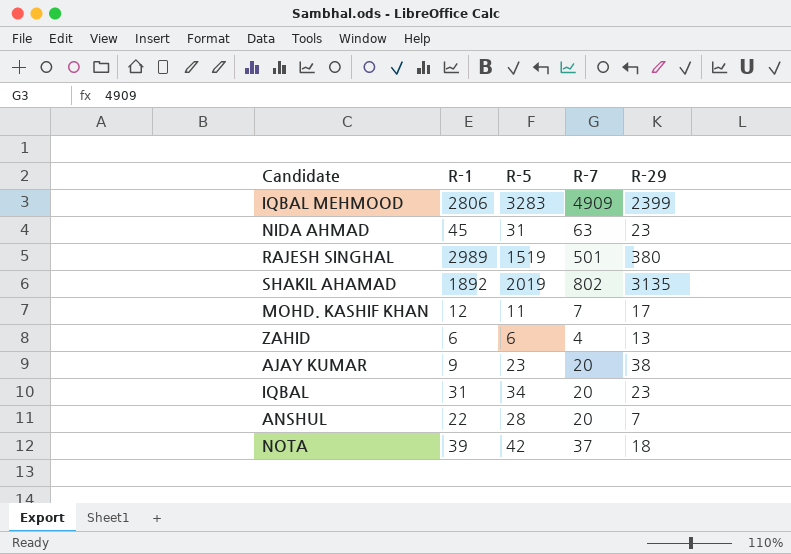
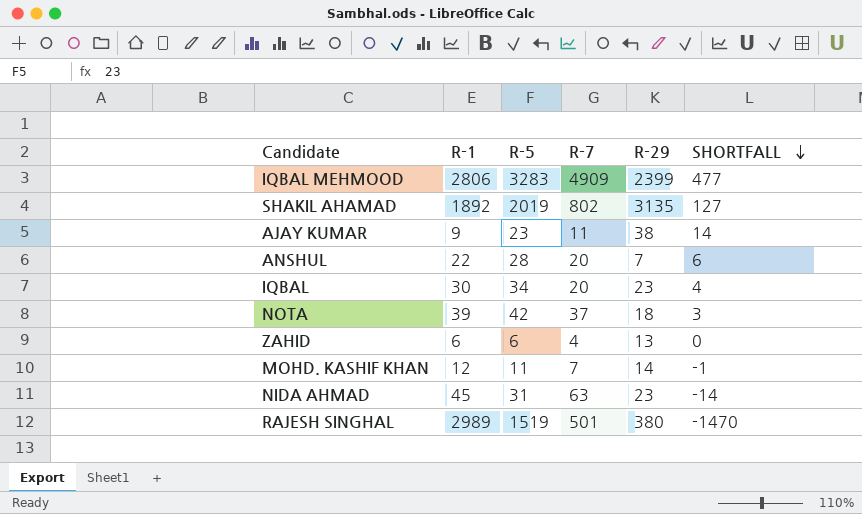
row order: none -> SHORTFALL descending
column SHORTFALL | formula: none -> [R-5] - [R-1]
AJAY KUMAR | R-7: 20 -> 11
IQBAL | R-1: 31 -> 30
MOHD. KASHIF KHAN | R-29: 17 -> 14

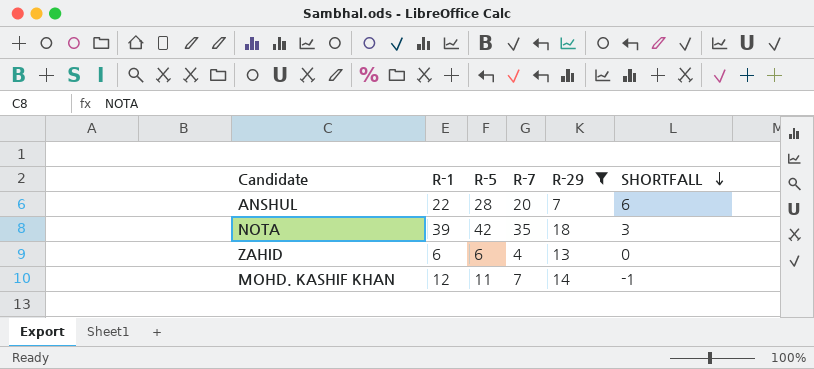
filter: none -> R-29 <= 18
NOTA | R-7: 37 -> 35

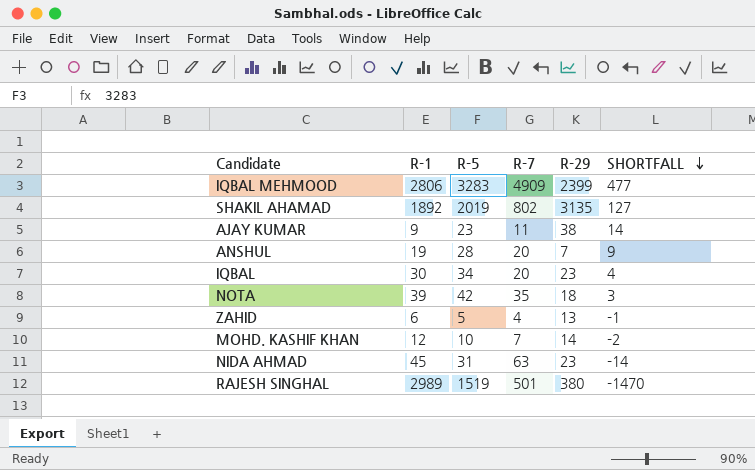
filter: R-29 <= 18 -> none
ANSHUL | R-1: 22 -> 19
ANSHUL | SHORTFALL: 6 -> 9
ZAHID | R-5: 6 -> 5
ZAHID | SHORTFALL: 0 -> -1
MOHD. KASHIF KHAN | R-5: 11 -> 10
MOHD. KASHIF KHAN | SHORTFALL: -1 -> -2

